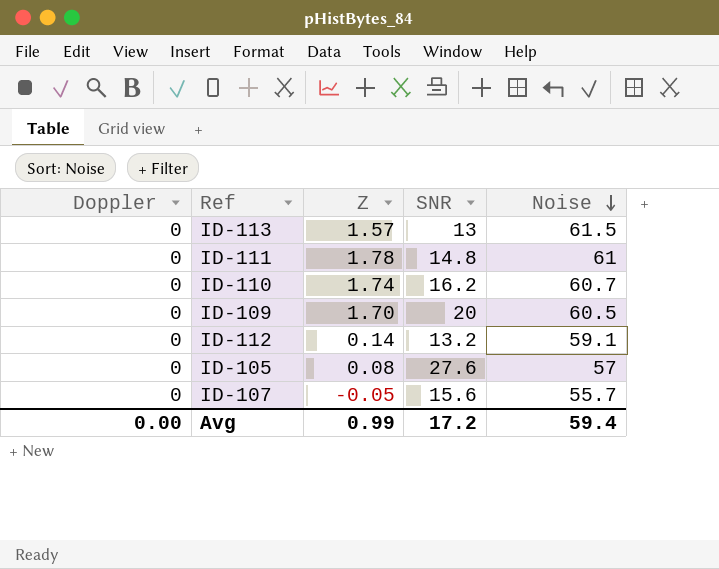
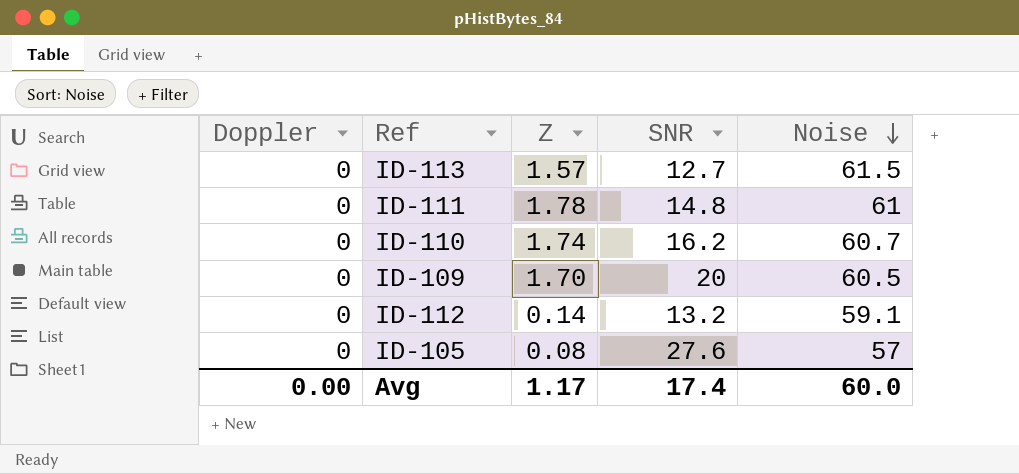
row ID-107: 0 | -0.05 | 15.6 | 55.7 -> none
ID-113 | SNR: 13 -> 12.7
Avg | Z: 0.99 -> 1.17
Avg | SNR: 17.2 -> 17.4
Avg | Noise: 59.4 -> 60.0

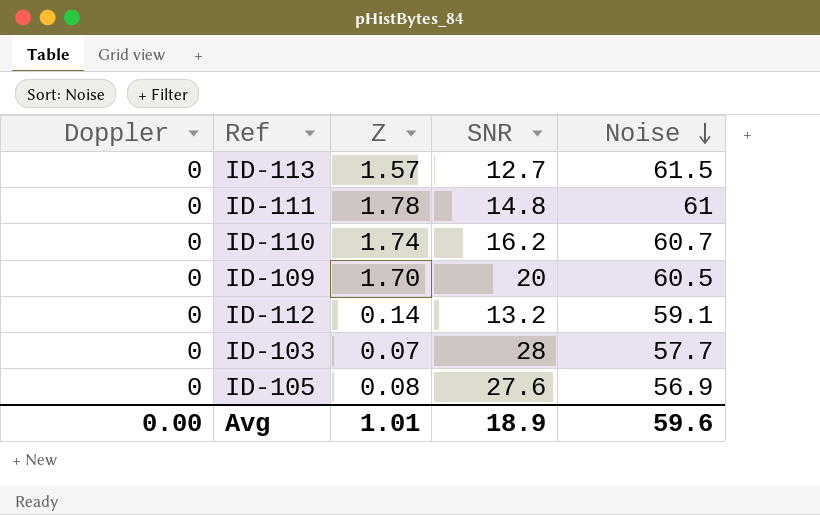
row ID-103: none -> 0 | 0.07 | 28 | 57.7
ID-105 | Noise: 57 -> 56.9
Avg | Z: 1.17 -> 1.01
Avg | SNR: 17.4 -> 18.9
Avg | Noise: 60.0 -> 59.6

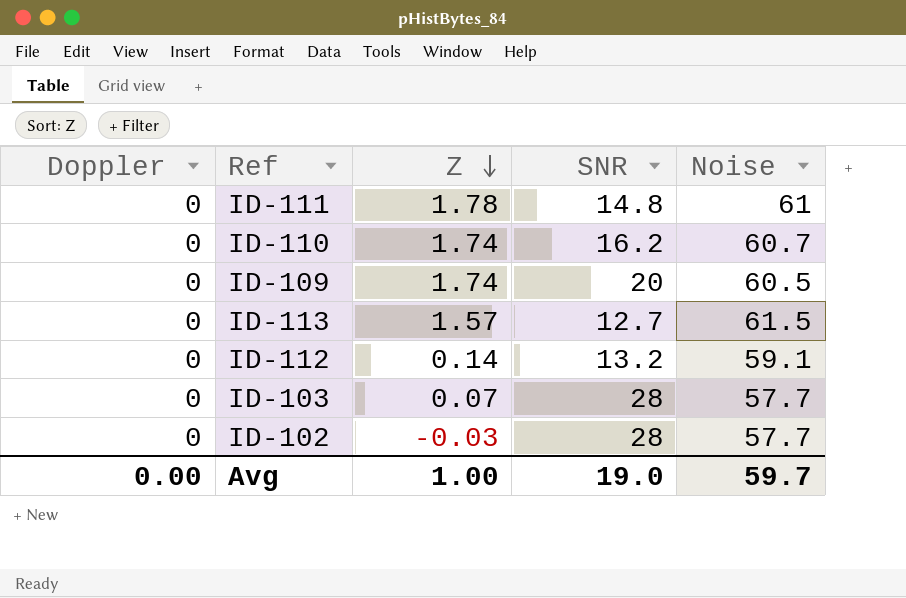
row order: Noise descending -> Z descending
row ID-105: 0 | 0.08 | 27.6 | 56.9 -> none
ID-109 | Z: 1.70 -> 1.74
row ID-102: none -> 0 | -0.03 | 28 | 57.7
Avg | Z: 1.01 -> 1.00
Avg | SNR: 18.9 -> 19.0
Avg | Noise: 59.6 -> 59.7

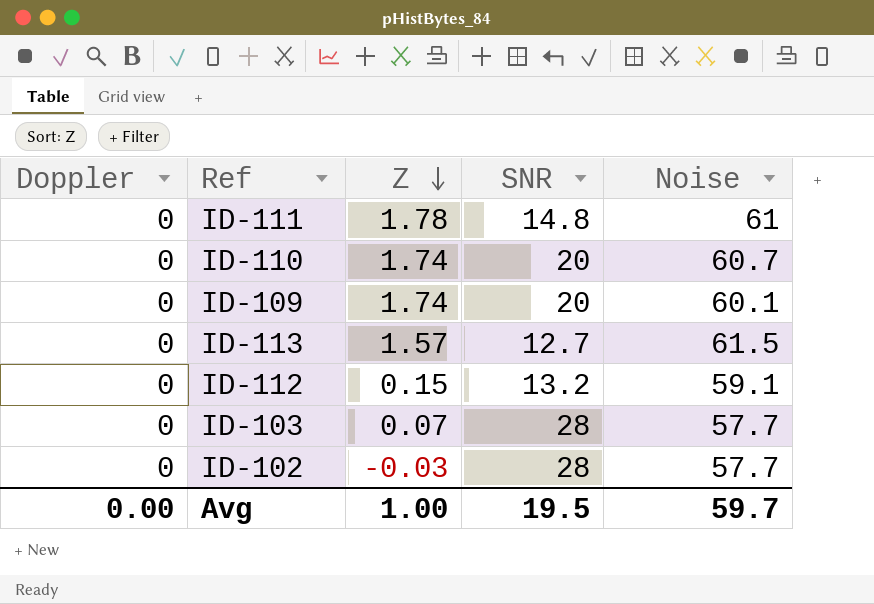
ID-110 | SNR: 16.2 -> 20
ID-109 | Noise: 60.5 -> 60.1
ID-112 | Z: 0.14 -> 0.15
Avg | SNR: 19.0 -> 19.5

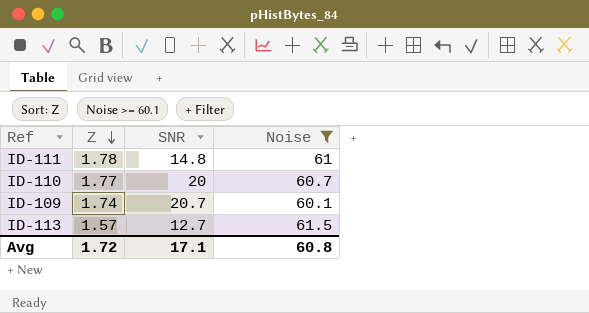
filter: none -> Noise >= 60.1
column Doppler | position: 1 -> none
ID-110 | Z: 1.74 -> 1.77
ID-109 | SNR: 20 -> 20.7
Avg | Z: 1.00 -> 1.72
Avg | SNR: 19.5 -> 17.1
Avg | Noise: 59.7 -> 60.8

